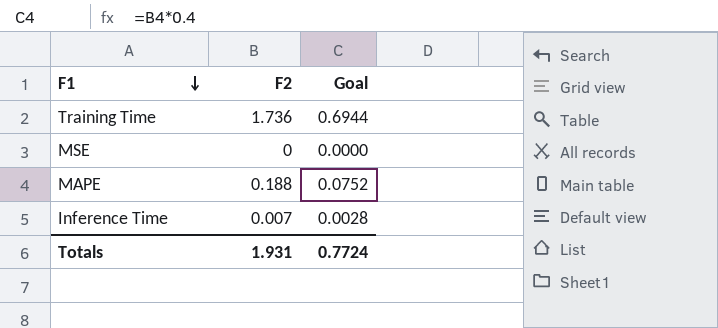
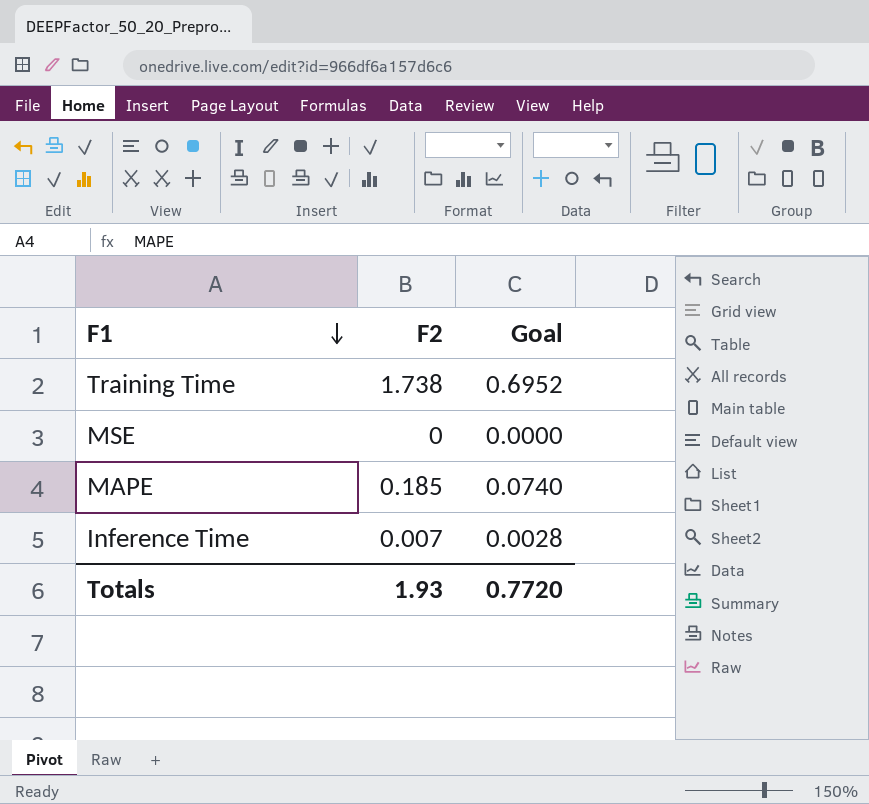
Training Time | F2: 1.736 -> 1.738
Training Time | Goal: 0.6944 -> 0.6952
MAPE | F2: 0.188 -> 0.185
MAPE | Goal: 0.0752 -> 0.0740
Totals | F2: 1.931 -> 1.93
Totals | Goal: 0.7724 -> 0.7720

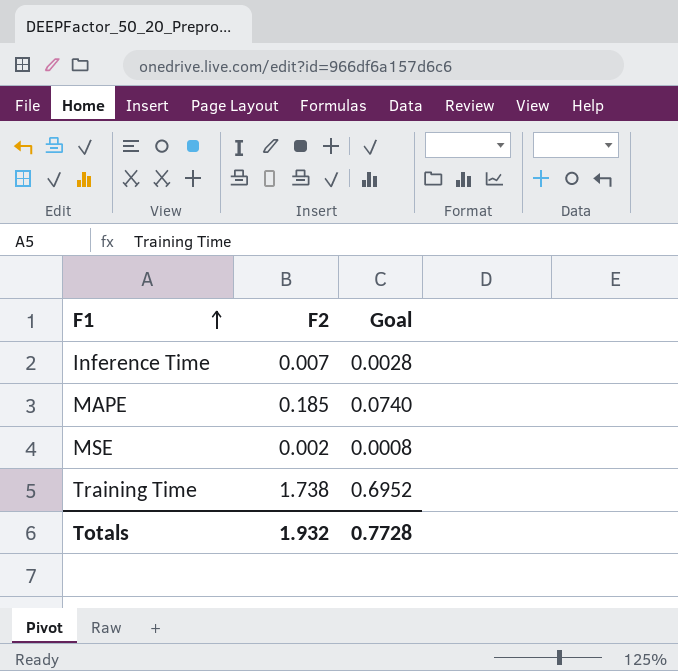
row order: F1 descending -> F1 ascending
MSE | F2: 0 -> 0.002
MSE | Goal: 0.0000 -> 0.0008
Totals | F2: 1.93 -> 1.932
Totals | Goal: 0.7720 -> 0.7728

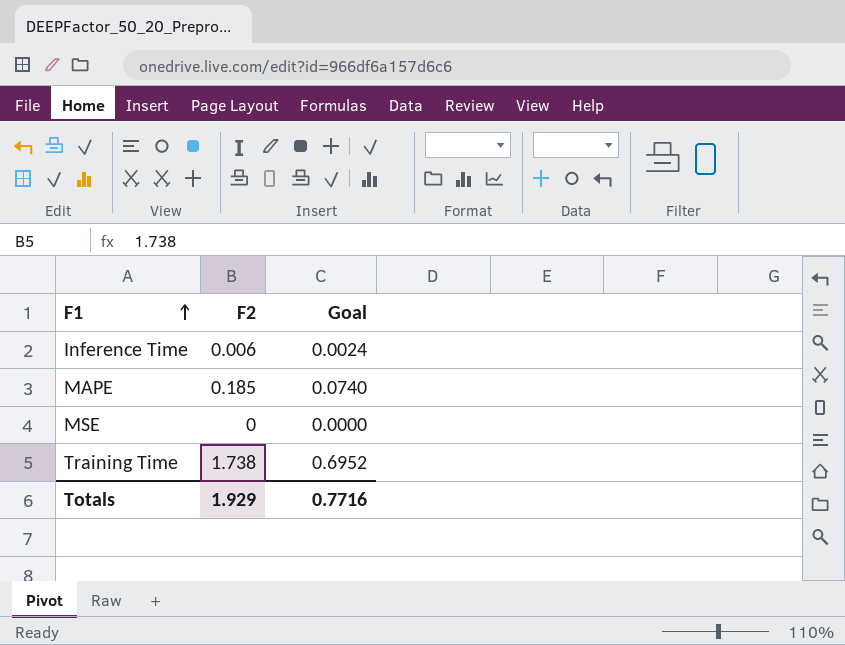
Inference Time | F2: 0.007 -> 0.006
Inference Time | Goal: 0.0028 -> 0.0024
MSE | F2: 0.002 -> 0
MSE | Goal: 0.0008 -> 0.0000
Totals | F2: 1.932 -> 1.929
Totals | Goal: 0.7728 -> 0.7716

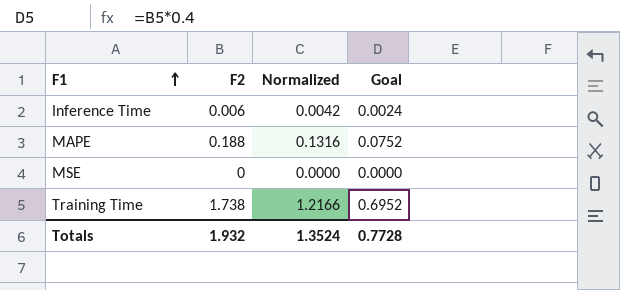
column Normalized | formula: none -> [F2] * 0.7
MAPE | F2: 0.185 -> 0.188
MAPE | Goal: 0.0740 -> 0.0752
Totals | F2: 1.929 -> 1.932
Totals | Goal: 0.7716 -> 0.7728

